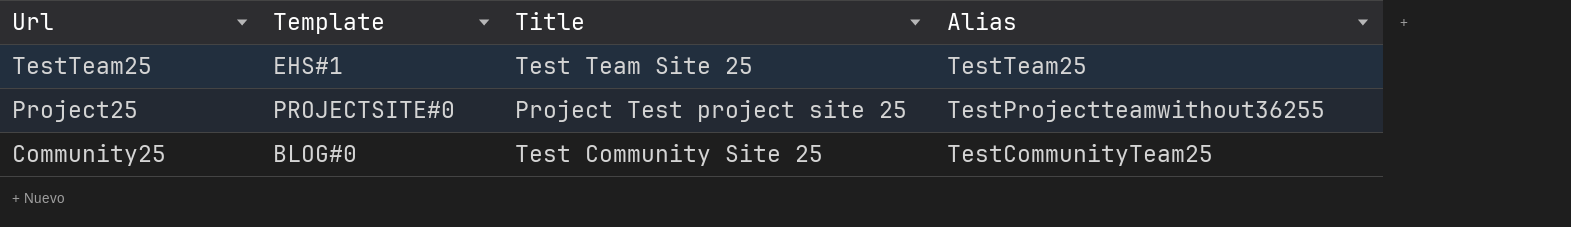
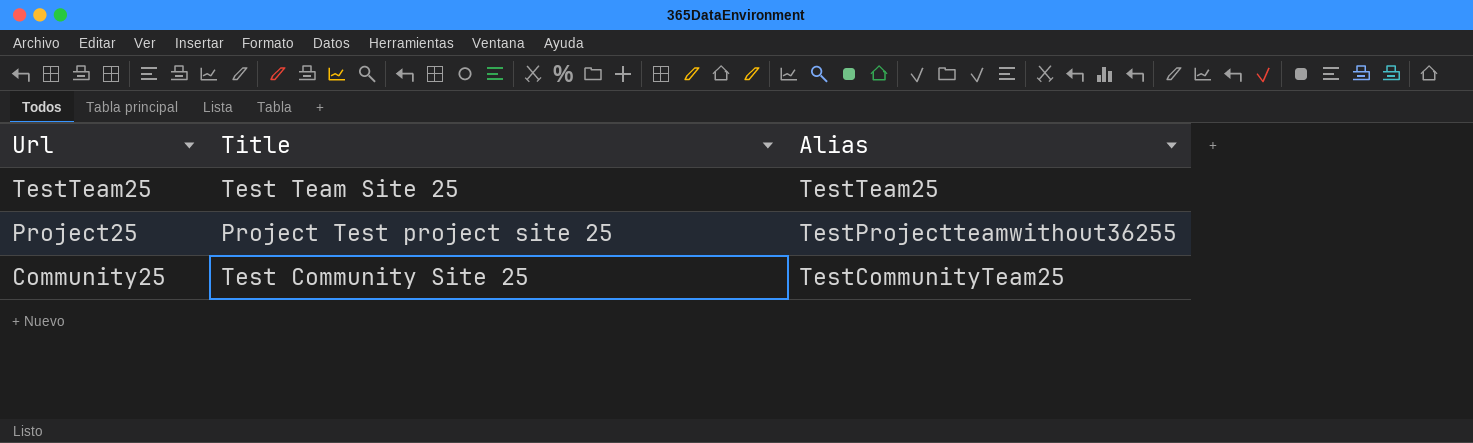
column Template | position: 2 -> none

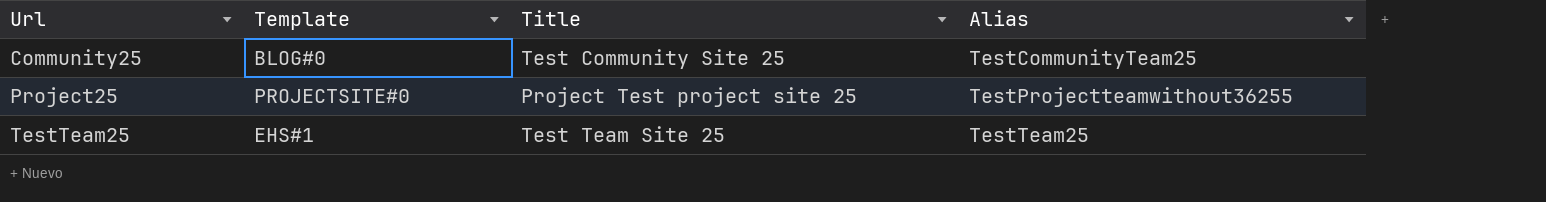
row order: Url descending -> Url ascending
column Template | position: none -> 2

